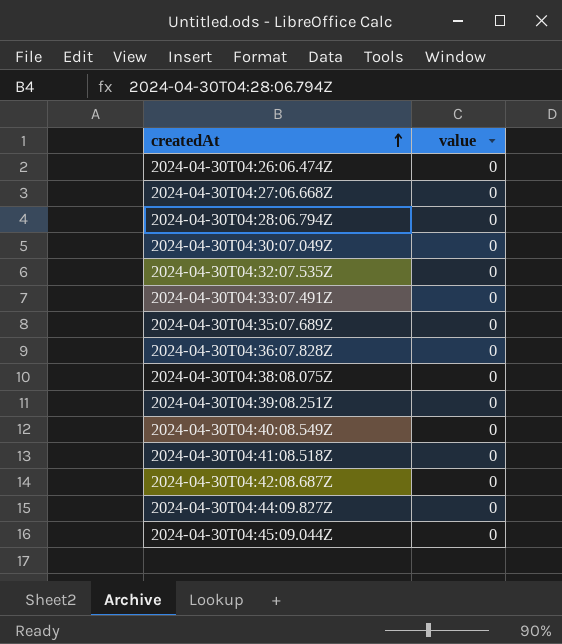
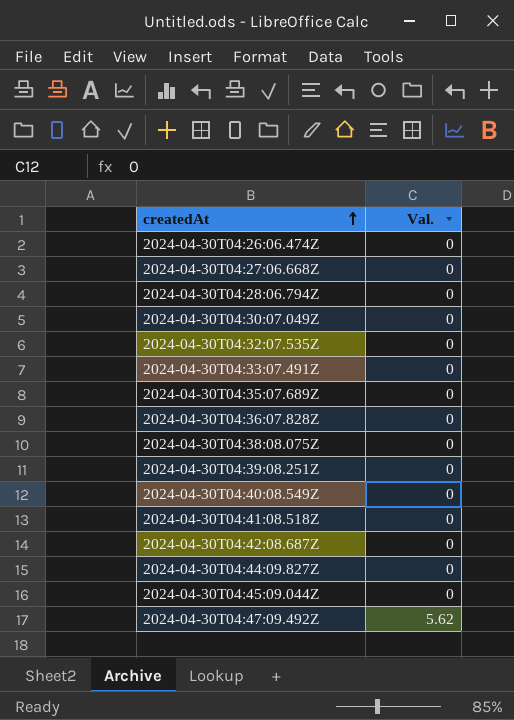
column name: value -> Val.
row 2024-04-30T04:47:09.492Z: none -> 5.62

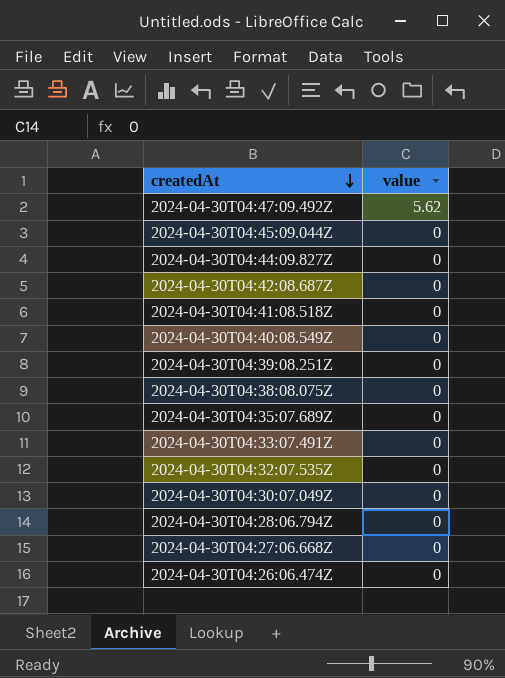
row order: createdAt ascending -> createdAt descending
column name: Val. -> value
row 2024-04-30T04:36:07.828Z: 0 -> none

